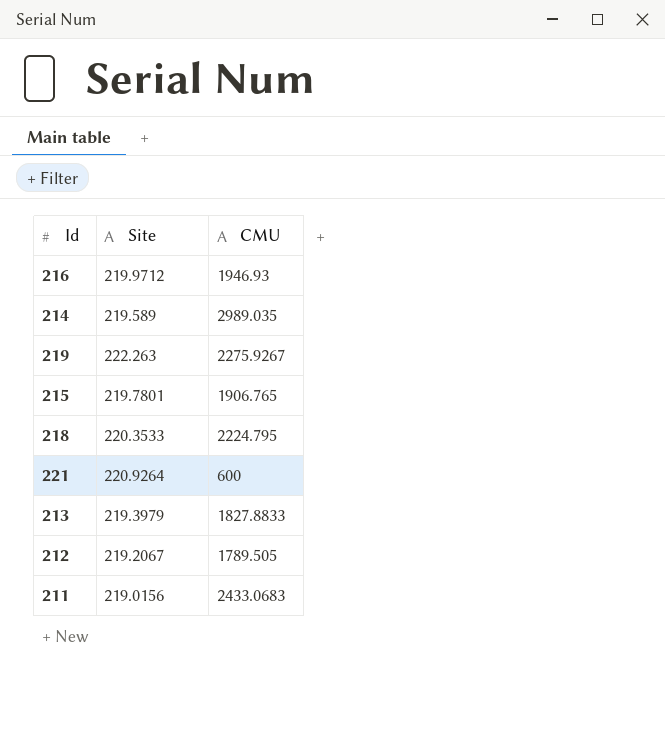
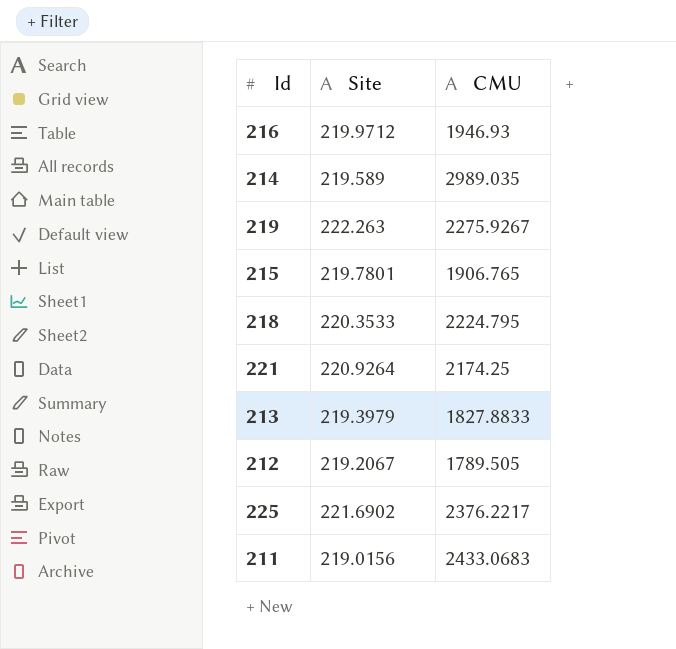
221 | CMU: 600 -> 2174.25
row 225: none -> 221.6902 | 2376.2217

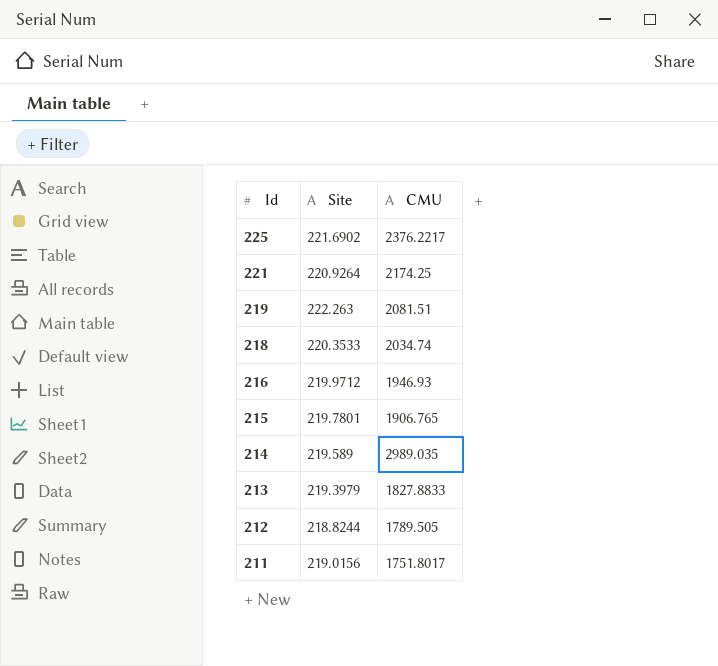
row order: none -> Id descending
219 | CMU: 2275.9267 -> 2081.51
218 | CMU: 2224.795 -> 2034.74
212 | Site: 219.2067 -> 218.8244
211 | CMU: 2433.0683 -> 1751.8017

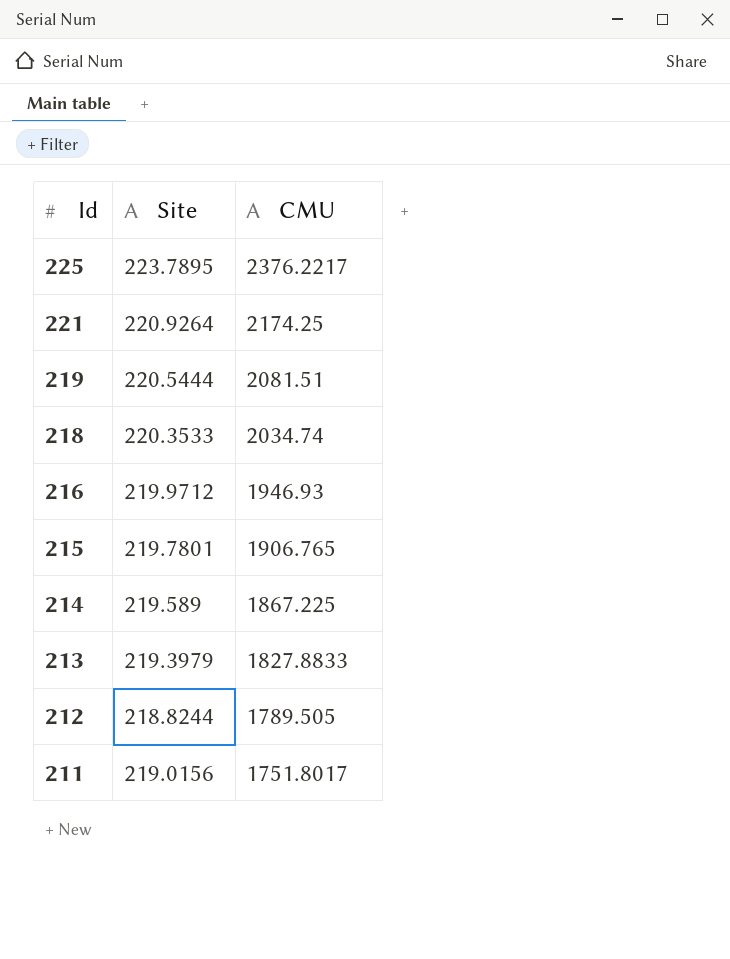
225 | Site: 221.6902 -> 223.7895
219 | Site: 222.263 -> 220.5444
214 | CMU: 2989.035 -> 1867.225

